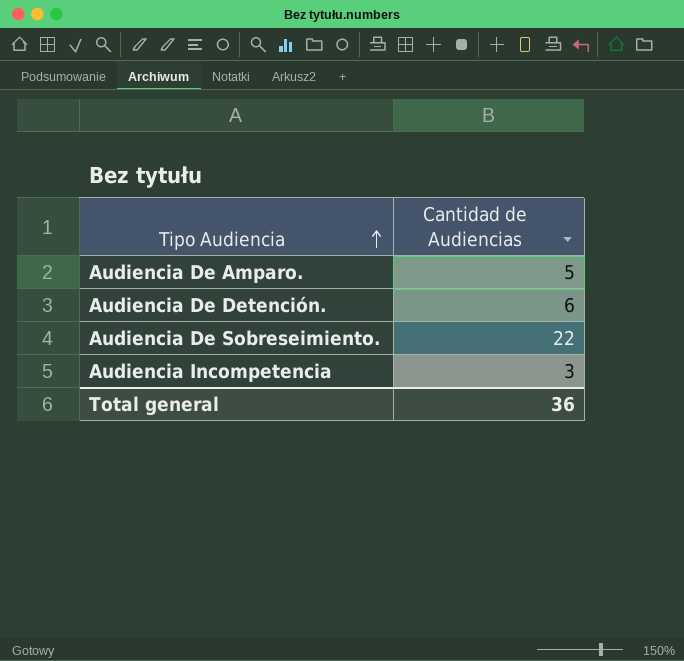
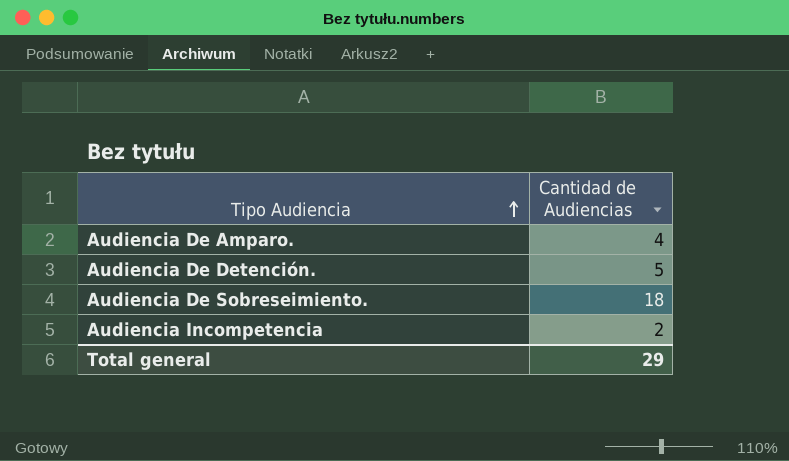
Audiencia De Amparo. | Cantidad de Audiencias: 5 -> 4
Audiencia De Detención. | Cantidad de Audiencias: 6 -> 5
Audiencia De Sobreseimiento. | Cantidad de Audiencias: 22 -> 18
Audiencia Incompetencia | Cantidad de Audiencias: 3 -> 2
Total general | Cantidad de Audiencias: 36 -> 29

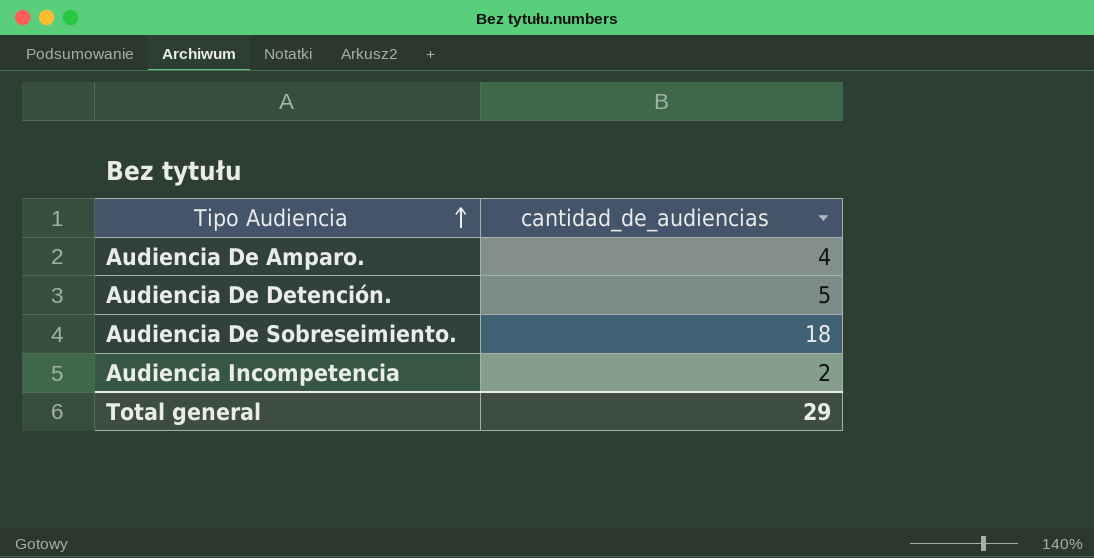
column name: Cantidad de Audiencias -> cantidad_de_audiencias

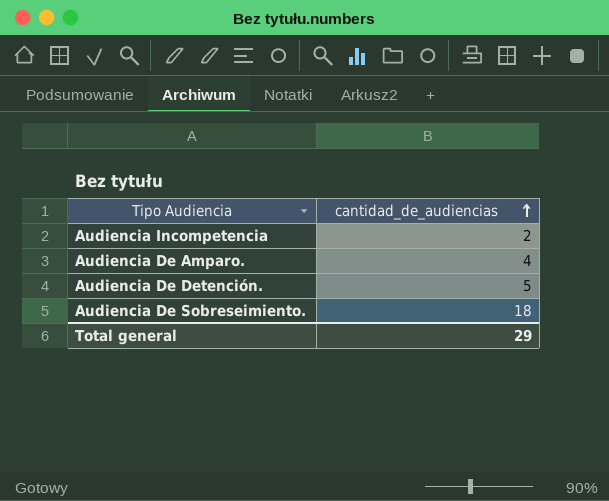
row order: Tipo Audiencia ascending -> cantidad_de_audiencias ascending

